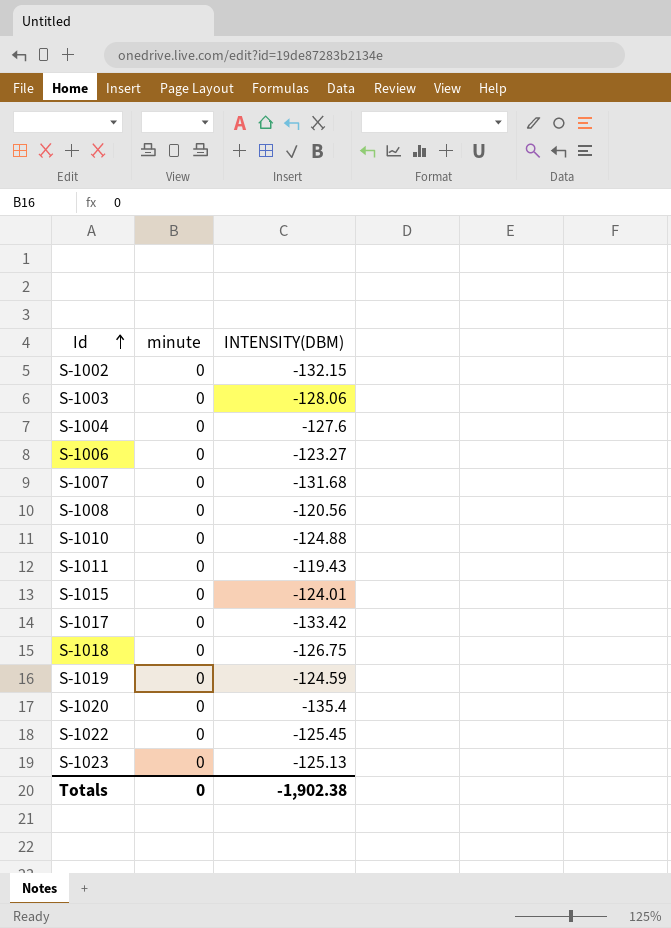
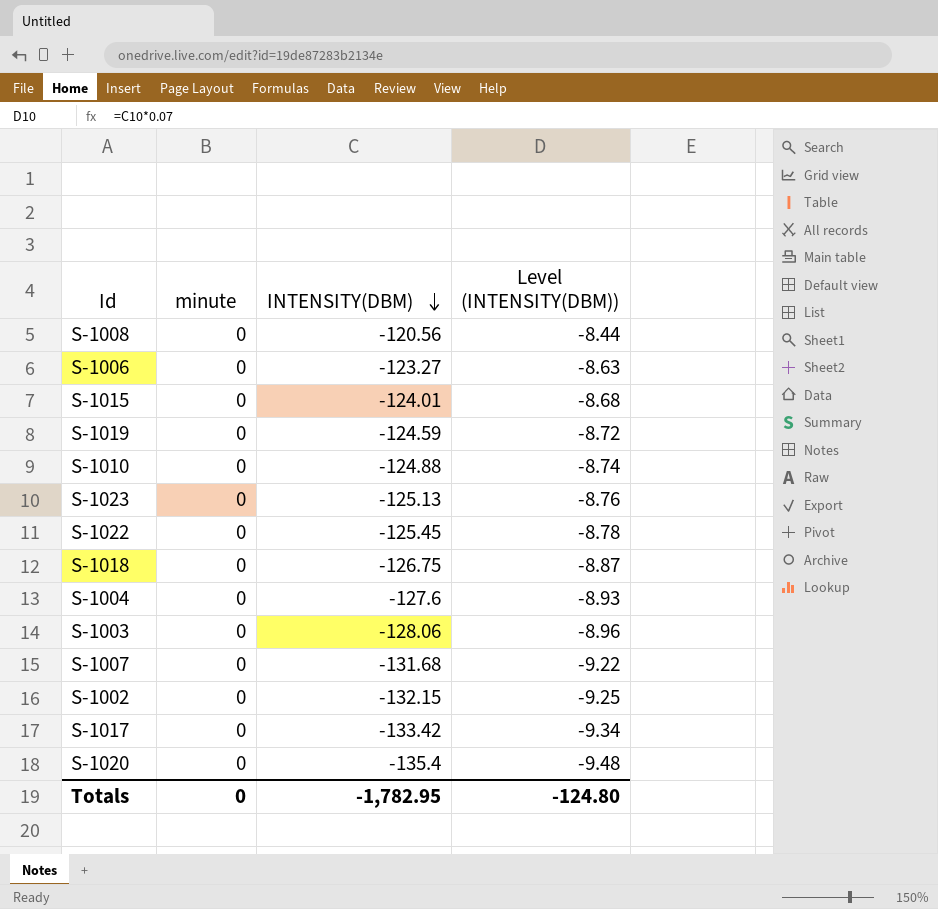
row order: Id ascending -> INTENSITY(DBM) descending
column Level (INTENSITY(DBM)) | formula: none -> [INTENSITY(DBM)] * 0.07
row S-1011: 0 | -119.43 -> none
Totals | INTENSITY(DBM): -1,902.38 -> -1,782.95

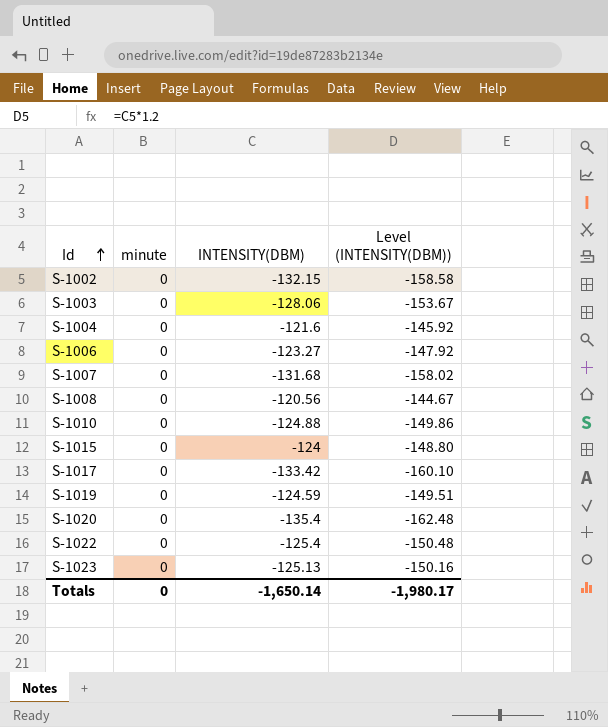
row order: INTENSITY(DBM) descending -> Id ascending
column Level (INTENSITY(DBM)) | formula: [INTENSITY(DBM)] * 0.07 -> [INTENSITY(DBM)] * 1.2
row S-1018: 0 | -126.75 | -8.87 -> none
S-1004 | INTENSITY(DBM): -127.6 -> -121.6
S-1015 | INTENSITY(DBM): -124.01 -> -124
S-1022 | INTENSITY(DBM): -125.45 -> -125.4
Totals | INTENSITY(DBM): -1,782.95 -> -1,650.14
Totals | Level (INTENSITY(DBM)): -124.80 -> -1,980.17

